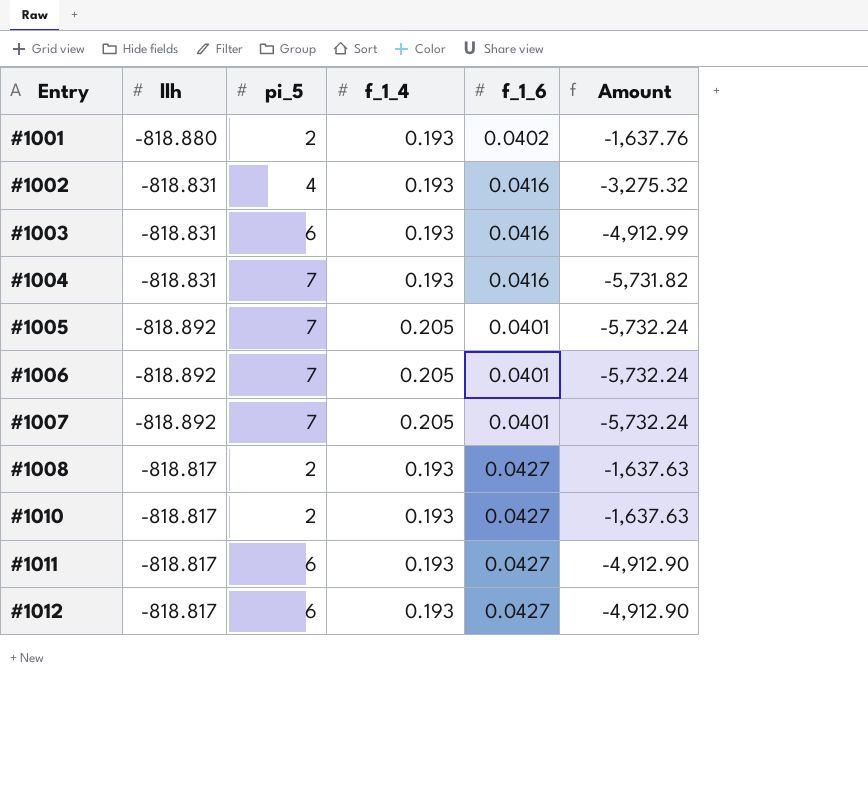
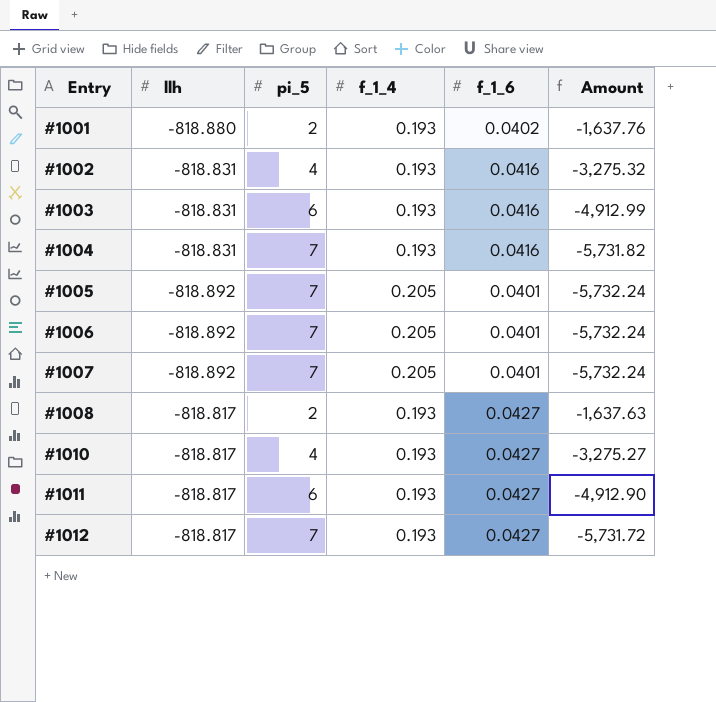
#1010 | pi_5: 2 -> 4
#1010 | Amount: -1,637.63 -> -3,275.27
#1012 | pi_5: 6 -> 7
#1012 | Amount: -4,912.90 -> -5,731.72

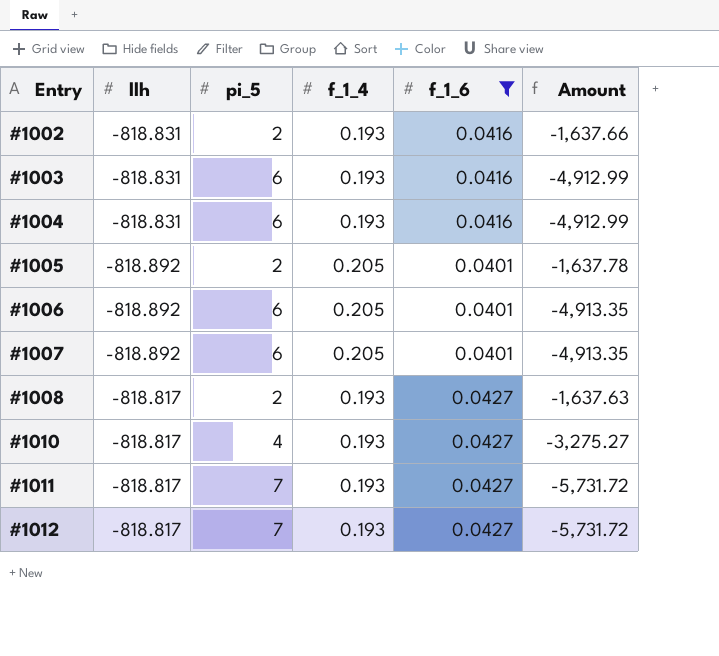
filter: none -> f_1_6 != 0.0402
#1002 | pi_5: 4 -> 2
#1002 | Amount: -3,275.32 -> -1,637.66
#1004 | pi_5: 7 -> 6
#1004 | Amount: -5,731.82 -> -4,912.99
#1005 | pi_5: 7 -> 2
#1005 | Amount: -5,732.24 -> -1,637.78
#1006 | pi_5: 7 -> 6
#1006 | Amount: -5,732.24 -> -4,913.35
#1007 | pi_5: 7 -> 6
#1007 | Amount: -5,732.24 -> -4,913.35
#1011 | pi_5: 6 -> 7
#1011 | Amount: -4,912.90 -> -5,731.72

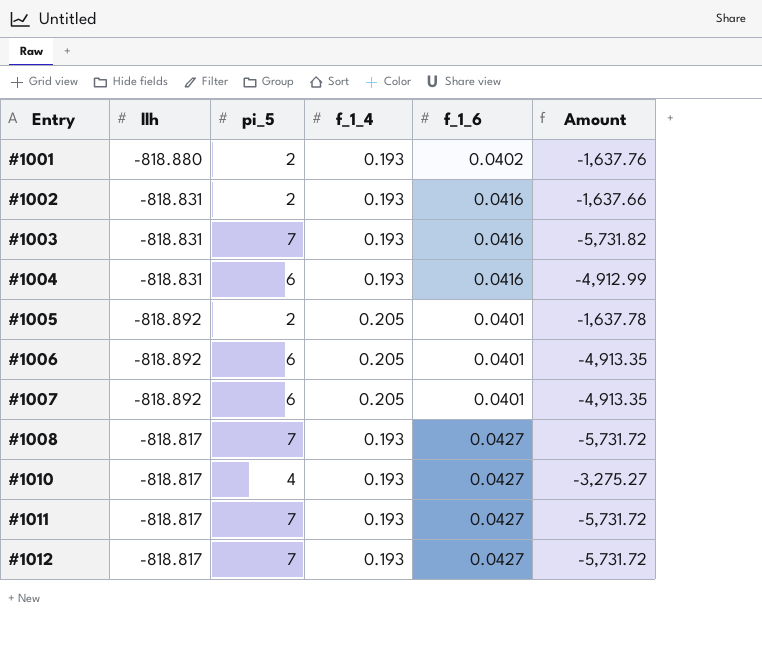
filter: f_1_6 != 0.0402 -> none
#1003 | pi_5: 6 -> 7
#1003 | Amount: -4,912.99 -> -5,731.82
#1008 | pi_5: 2 -> 7
#1008 | Amount: -1,637.63 -> -5,731.72

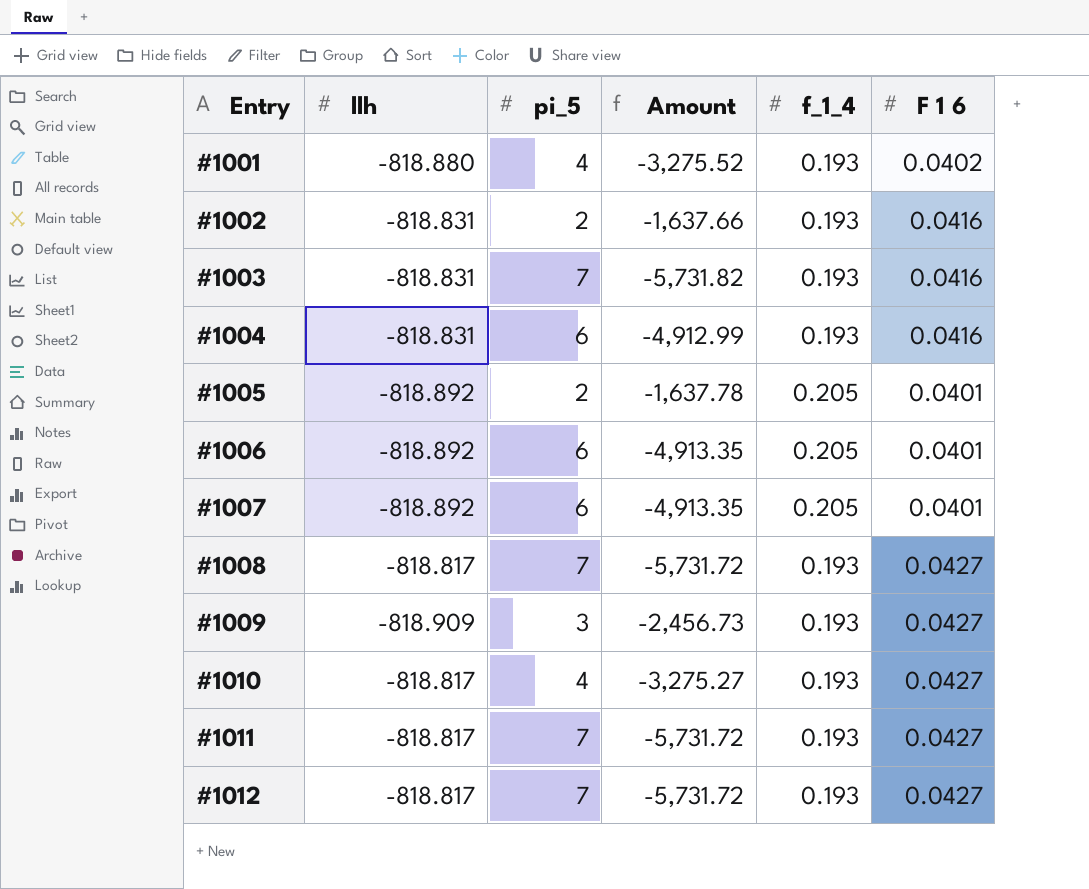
column Amount | position: 6 -> 4
column name: f_1_6 -> F 1 6
#1001 | pi_5: 2 -> 4
#1001 | Amount: -1,637.76 -> -3,275.52
row #1009: none -> -818.909 | 3 | -2,456.73 | 0.193 | 0.0427

